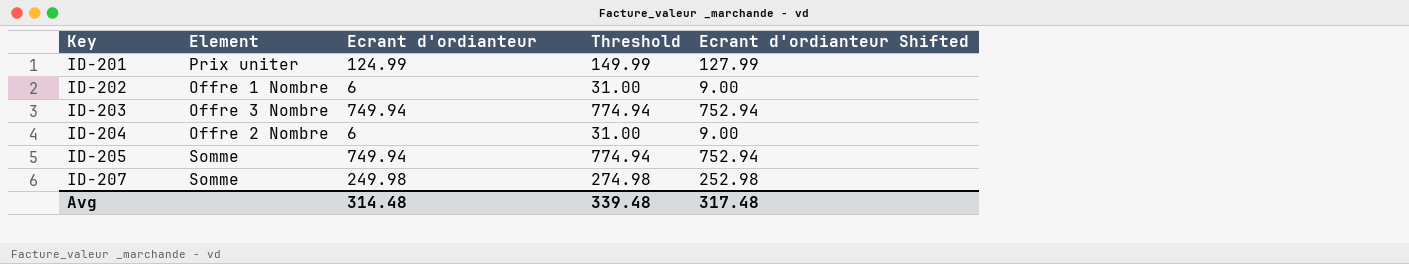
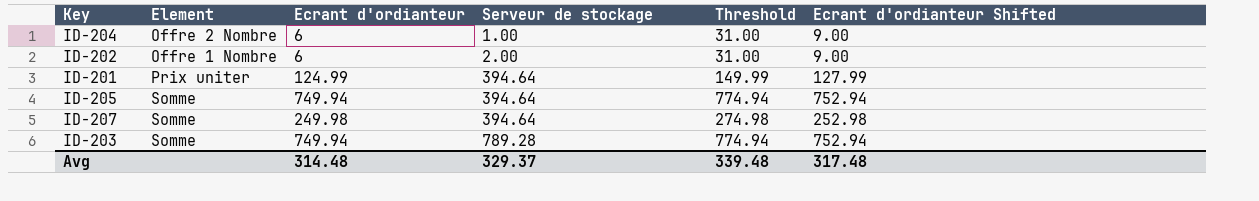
row order: Key ascending -> Serveur de stockage ascending
column Serveur de stockage | position: none -> 4
ID-203 | Element: Offre 3 Nombre -> Somme

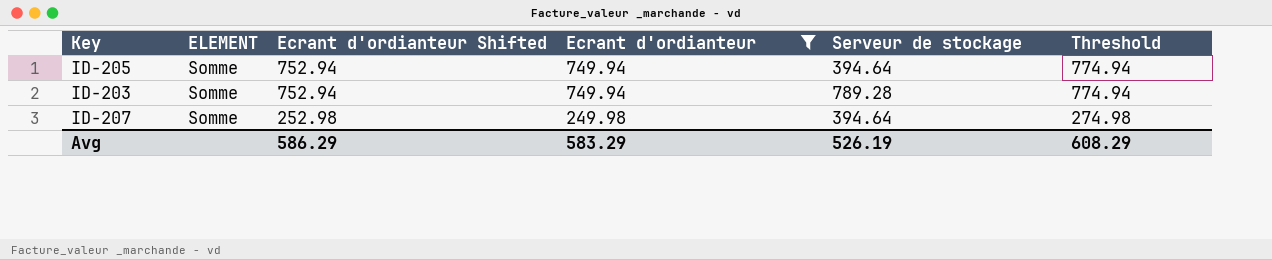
filter: none -> Ecrant d'ordianteur >= 249.98
row order: Serveur de stockage ascending -> Ecrant d'ordianteur Shifted descending
column name: Element -> ELEMENT
column Ecrant d'ordianteur Shifted | position: 6 -> 3
Avg | Ecrant d'ordianteur Shifted: 317.48 -> 586.29
Avg | Ecrant d'ordianteur: 314.48 -> 583.29
Avg | Serveur de stockage: 329.37 -> 526.19
Avg | Threshold: 339.48 -> 608.29

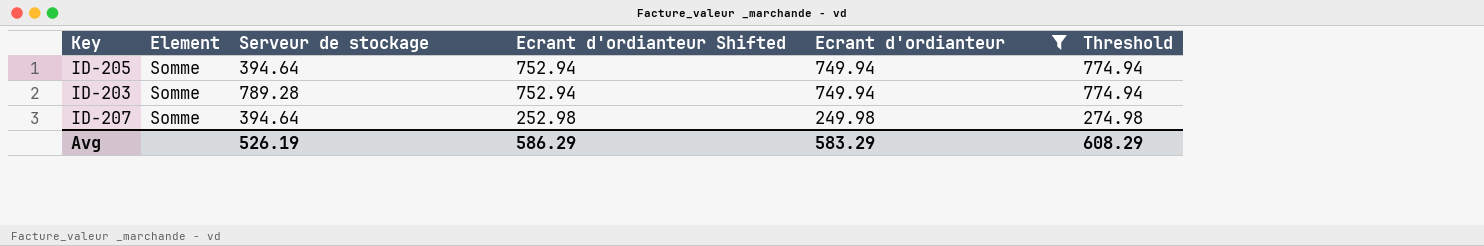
column name: ELEMENT -> Element
column Serveur de stockage | position: 5 -> 3

